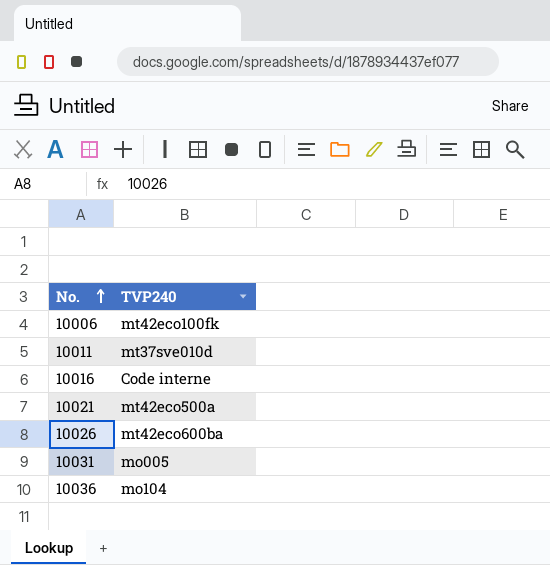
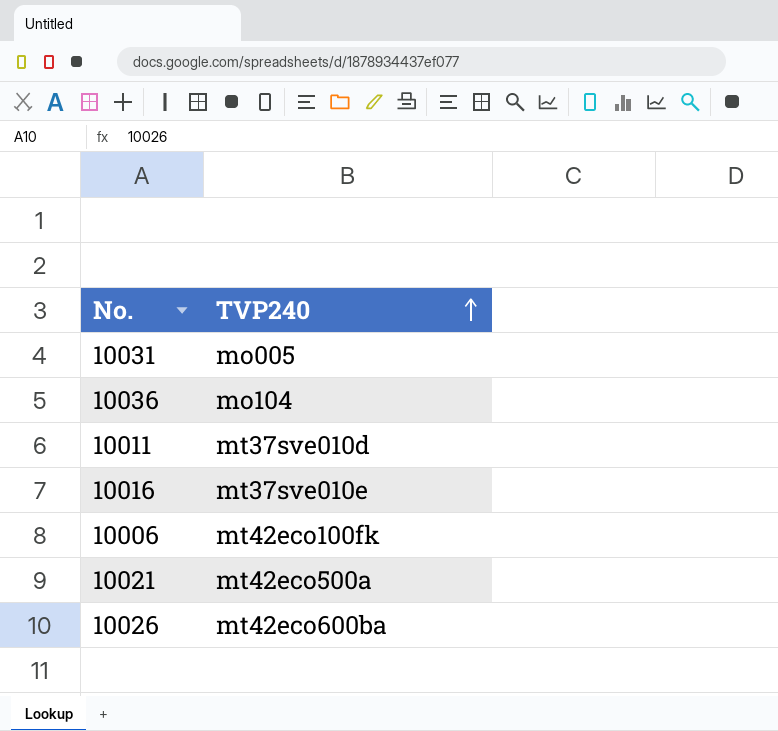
row order: No. ascending -> TVP240 ascending
10016 | TVP240: Code interne -> mt37sve010e

